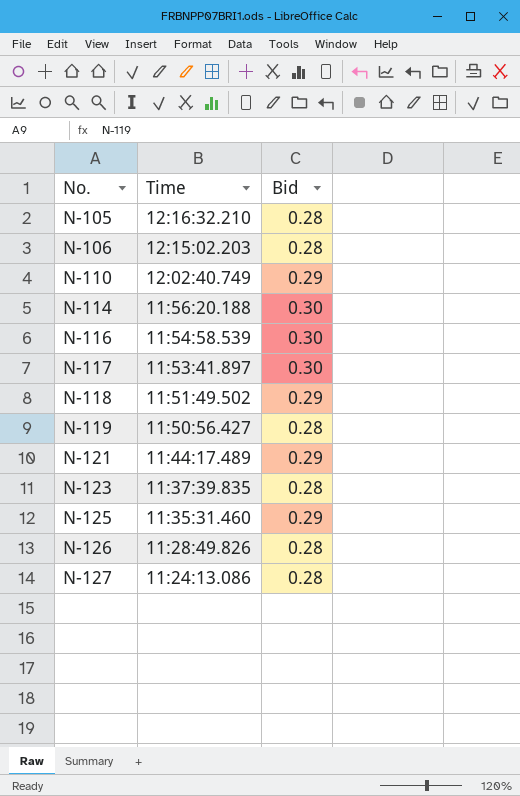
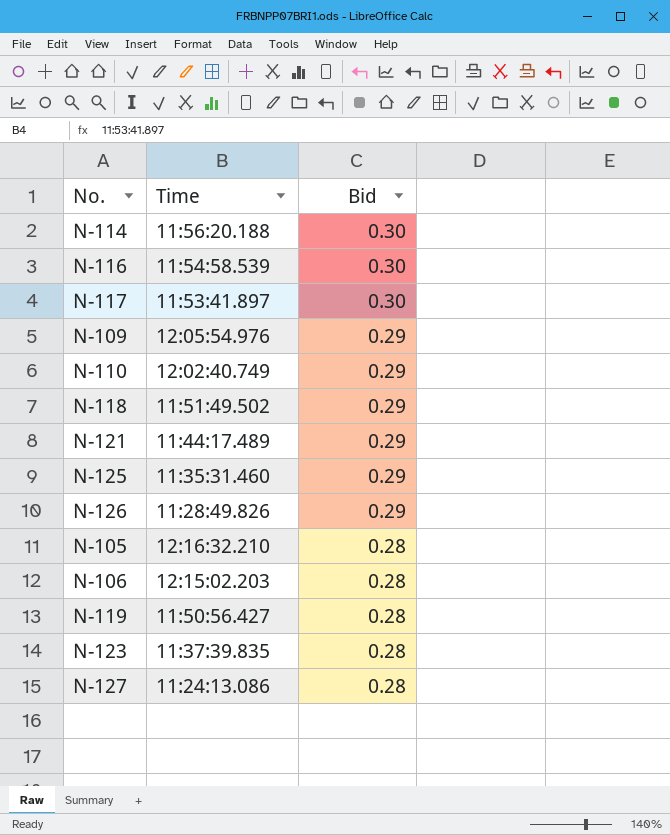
row order: No. ascending -> Bid descending
row N-109: none -> 12:05:54.976 | 0.29
N-126 | Bid: 0.28 -> 0.29

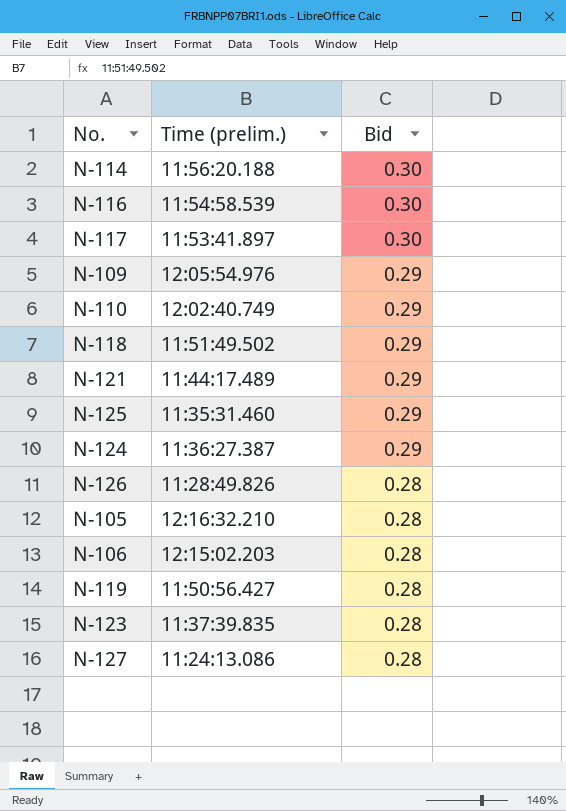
column name: Time -> Time (prelim.)
row N-124: none -> 11:36:27.387 | 0.29
N-126 | Bid: 0.29 -> 0.28

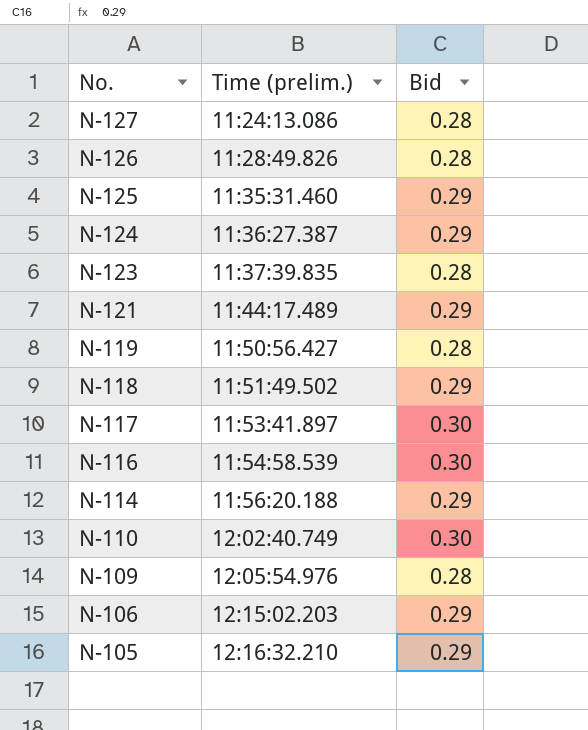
row order: Bid descending -> No. descending
N-114 | Bid: 0.30 -> 0.29
N-110 | Bid: 0.29 -> 0.30
N-109 | Bid: 0.29 -> 0.28
N-106 | Bid: 0.28 -> 0.29
N-105 | Bid: 0.28 -> 0.29

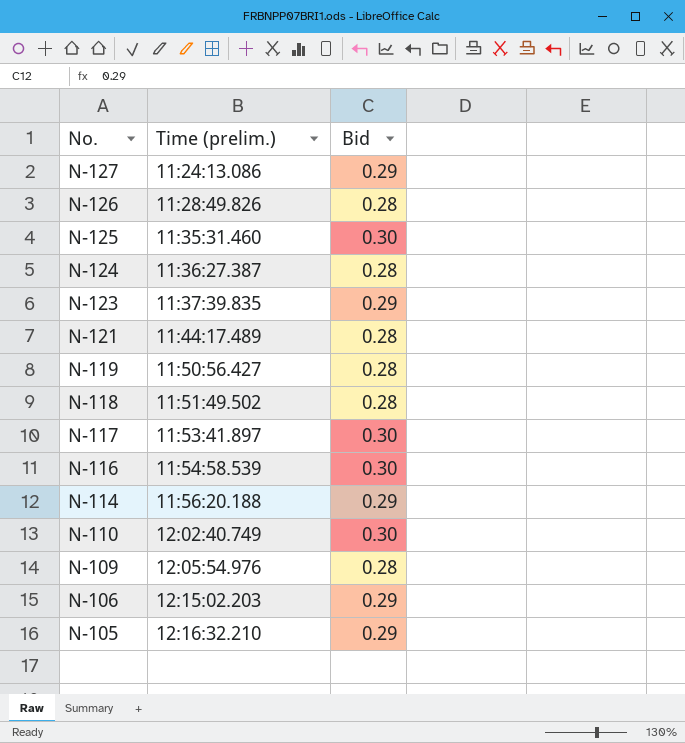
N-127 | Bid: 0.28 -> 0.29
N-125 | Bid: 0.29 -> 0.30
N-124 | Bid: 0.29 -> 0.28
N-123 | Bid: 0.28 -> 0.29
N-121 | Bid: 0.29 -> 0.28
N-118 | Bid: 0.29 -> 0.28

